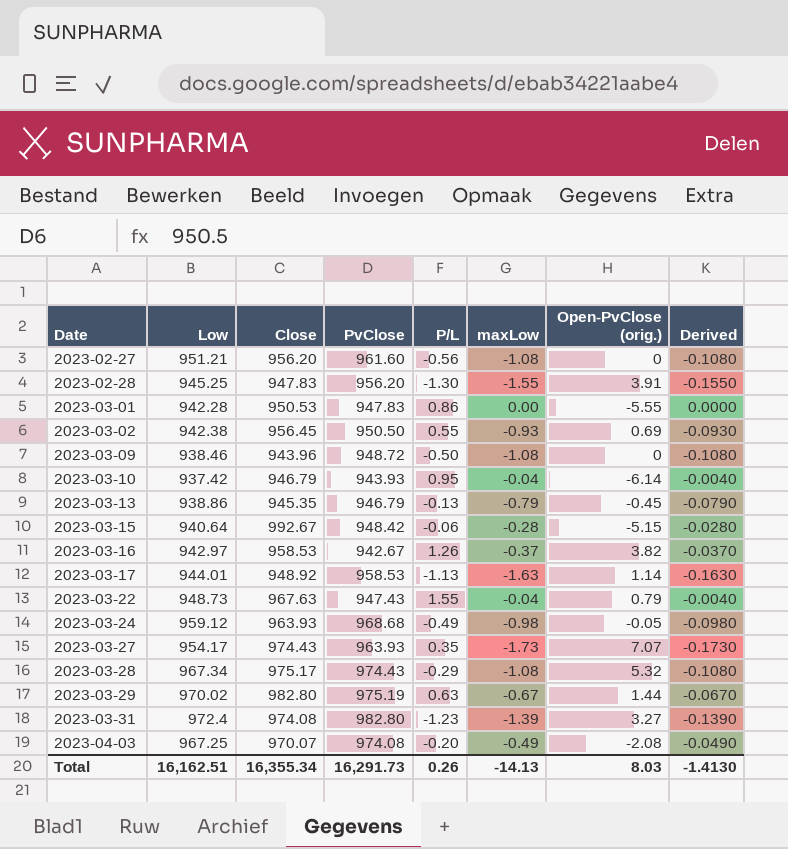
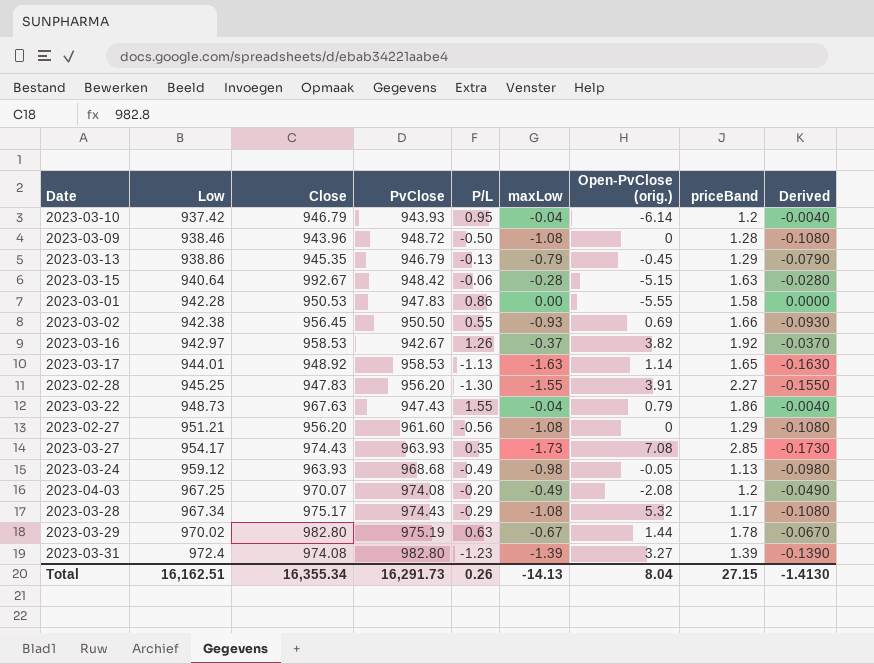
row order: Date ascending -> Low ascending
column priceBand | position: none -> 8
2023-03-27 | Open-PvClose (orig.): 7.07 -> 7.08
Total | Open-PvClose (orig.): 8.03 -> 8.04

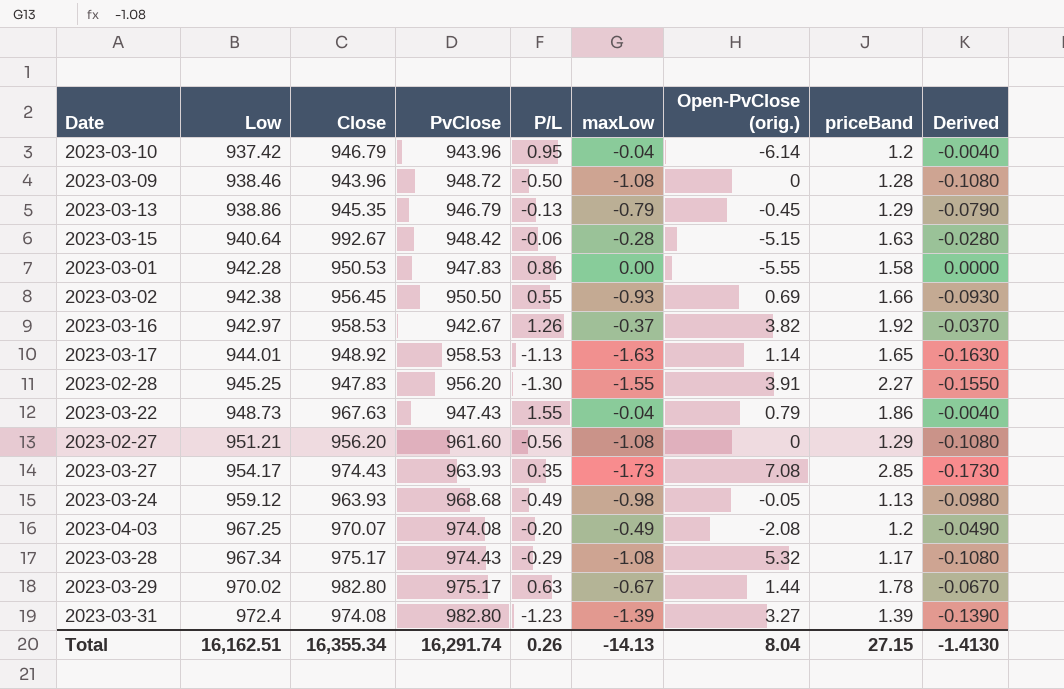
2023-03-10 | PvClose: 943.93 -> 943.96
2023-03-29 | PvClose: 975.19 -> 975.17
Total | PvClose: 16,291.73 -> 16,291.74

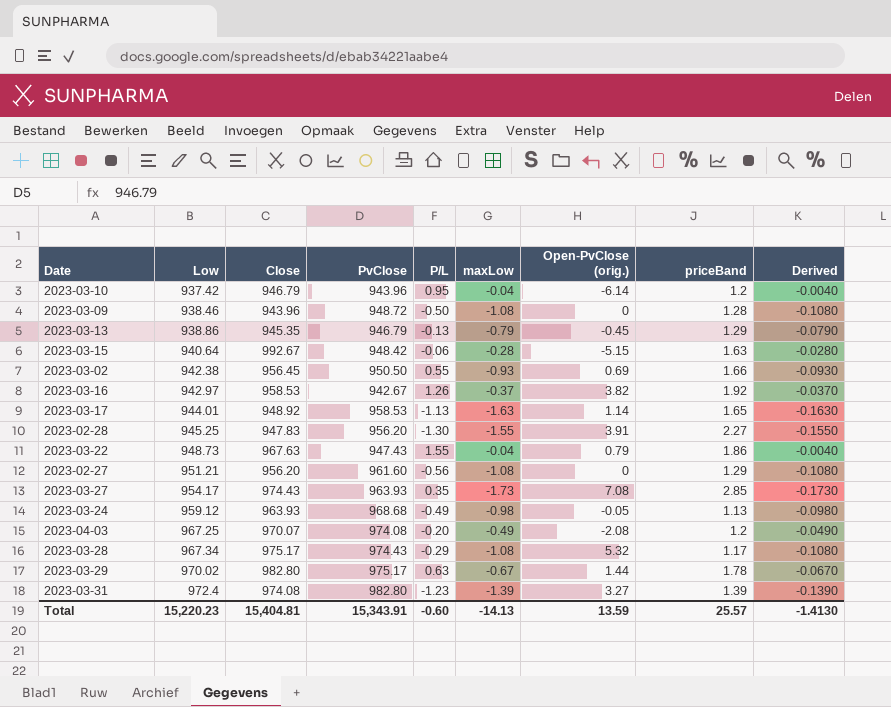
row 2023-03-01: 942.28 | 950.53 | 947.83 | 0.86 | 0.00 | -5.55 | 1.58 | 0.0000 -> none
Total | Low: 16,162.51 -> 15,220.23
Total | Close: 16,355.34 -> 15,404.81
Total | PvClose: 16,291.74 -> 15,343.91
Total | P/L: 0.26 -> -0.60
Total | Open-PvClose (orig.): 8.04 -> 13.59
Total | priceBand: 27.15 -> 25.57

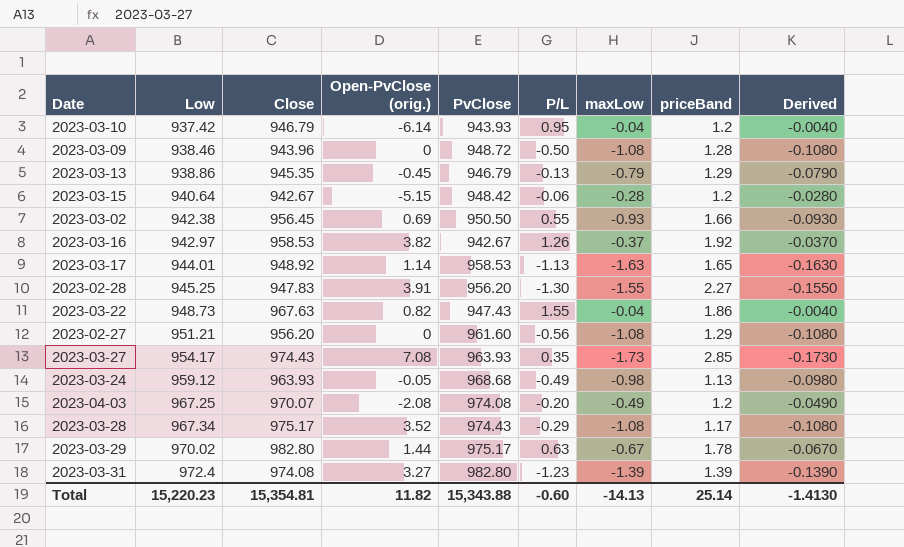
column Open-PvClose (orig.) | position: 7 -> 4
2023-03-10 | PvClose: 943.96 -> 943.93
2023-03-15 | Close: 992.67 -> 942.67
2023-03-15 | priceBand: 1.63 -> 1.2
2023-03-22 | Open-PvClose (orig.): 0.79 -> 0.82
2023-03-28 | Open-PvClose (orig.): 5.32 -> 3.52
Total | Close: 15,404.81 -> 15,354.81
Total | Open-PvClose (orig.): 13.59 -> 11.82
Total | PvClose: 15,343.91 -> 15,343.88
Total | priceBand: 25.57 -> 25.14

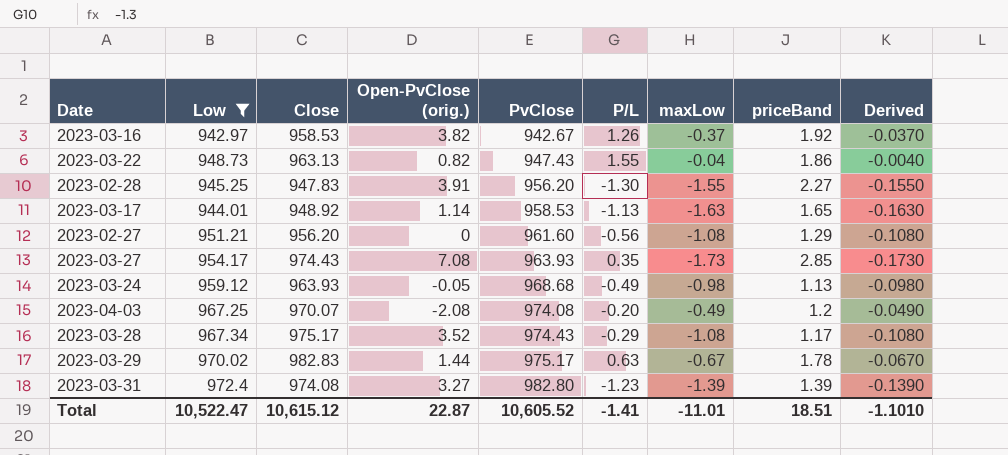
filter: none -> Low >= 942.97
row order: Low ascending -> PvClose ascending
2023-03-22 | Close: 967.63 -> 963.13
2023-03-29 | Close: 982.80 -> 982.83
Total | Low: 15,220.23 -> 10,522.47
Total | Close: 15,354.81 -> 10,615.12
Total | Open-PvClose (orig.): 11.82 -> 22.87
Total | PvClose: 15,343.88 -> 10,605.52
Total | P/L: -0.60 -> -1.41
Total | maxLow: -14.13 -> -11.01
Total | priceBand: 25.14 -> 18.51
Total | Derived: -1.4130 -> -1.1010

